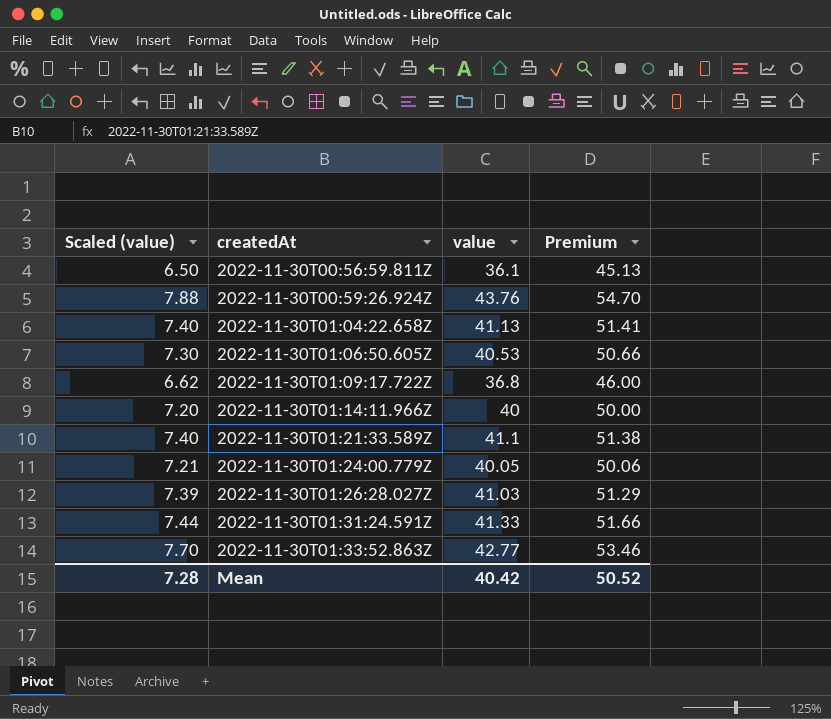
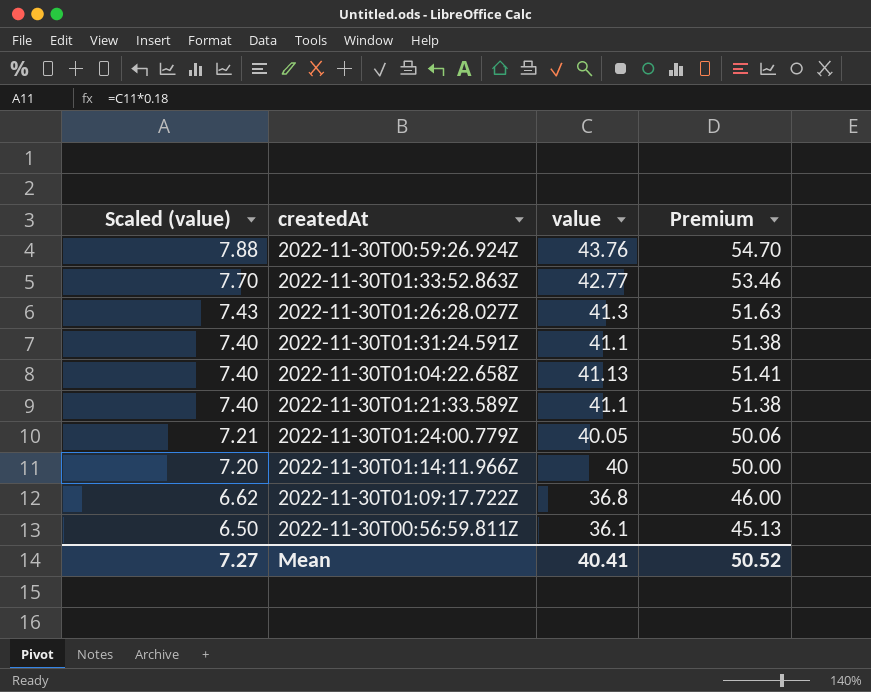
row order: createdAt ascending -> Scaled (value) descending
row 2022-11-30T01:06:50.605Z: 7.30 | 40.53 | 50.66 -> none
2022-11-30T01:26:28.027Z | Scaled (value): 7.39 -> 7.43
2022-11-30T01:26:28.027Z | value: 41.03 -> 41.3
2022-11-30T01:26:28.027Z | Premium: 51.29 -> 51.63
2022-11-30T01:31:24.591Z | Scaled (value): 7.44 -> 7.40
2022-11-30T01:31:24.591Z | value: 41.33 -> 41.1
2022-11-30T01:31:24.591Z | Premium: 51.66 -> 51.38
Mean | Scaled (value): 7.28 -> 7.27
Mean | value: 40.42 -> 40.41

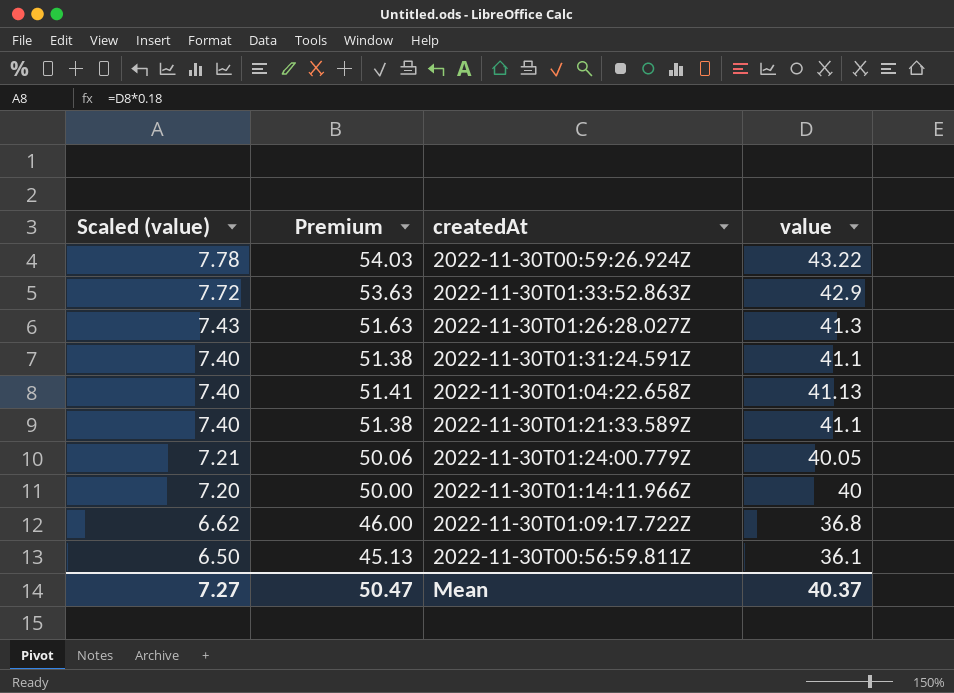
column Premium | position: 4 -> 2
2022-11-30T00:59:26.924Z | Scaled (value): 7.88 -> 7.78
2022-11-30T00:59:26.924Z | Premium: 54.70 -> 54.03
2022-11-30T00:59:26.924Z | value: 43.76 -> 43.22
2022-11-30T01:33:52.863Z | Scaled (value): 7.70 -> 7.72
2022-11-30T01:33:52.863Z | Premium: 53.46 -> 53.63
2022-11-30T01:33:52.863Z | value: 42.77 -> 42.9
Mean | Premium: 50.52 -> 50.47
Mean | value: 40.41 -> 40.37

